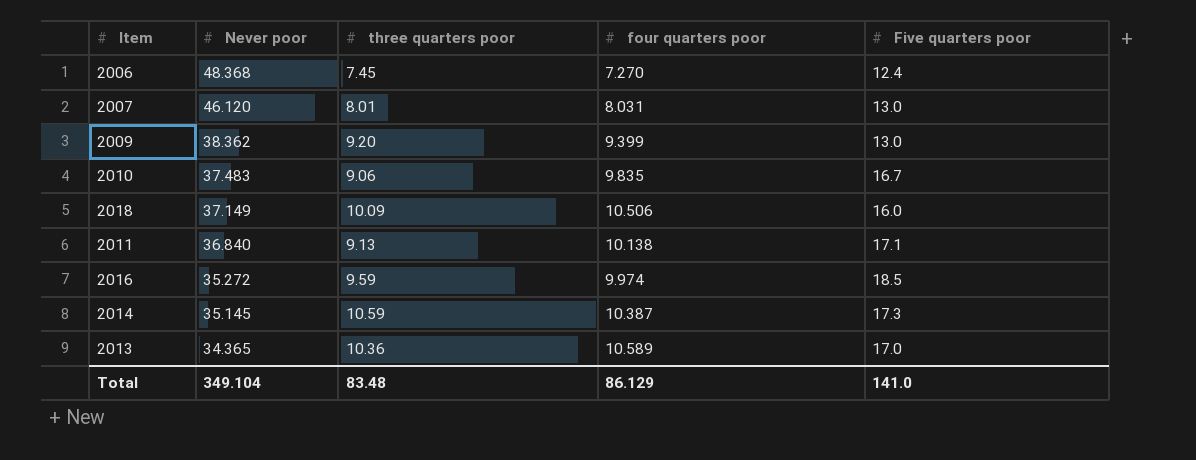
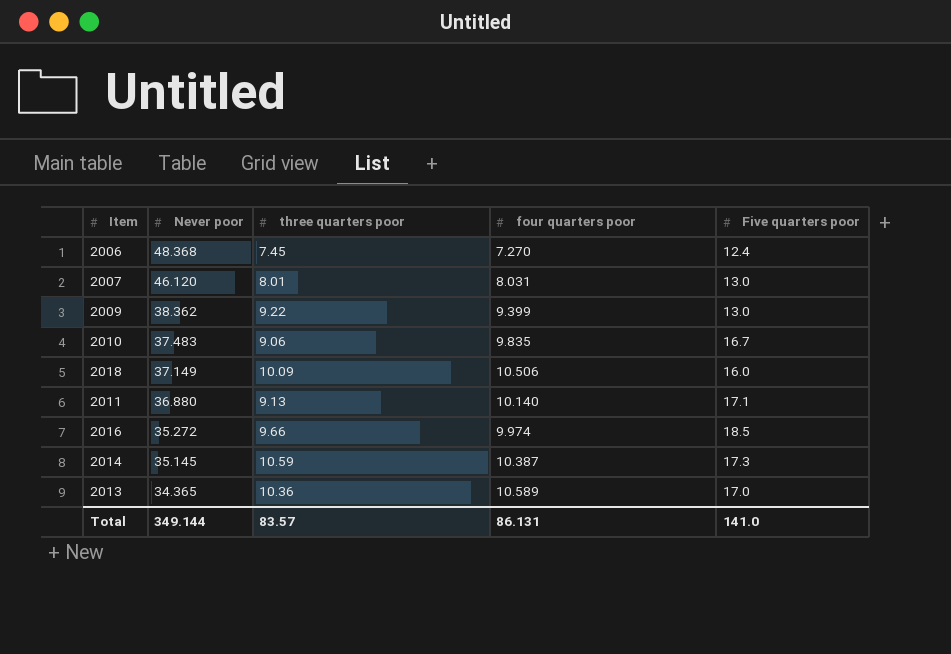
2009 | three quarters poor: 9.20 -> 9.22
2011 | Never poor: 36.840 -> 36.880
2011 | four quarters poor: 10.138 -> 10.140
2016 | three quarters poor: 9.59 -> 9.66
Total | Never poor: 349.104 -> 349.144
Total | three quarters poor: 83.48 -> 83.57
Total | four quarters poor: 86.129 -> 86.131

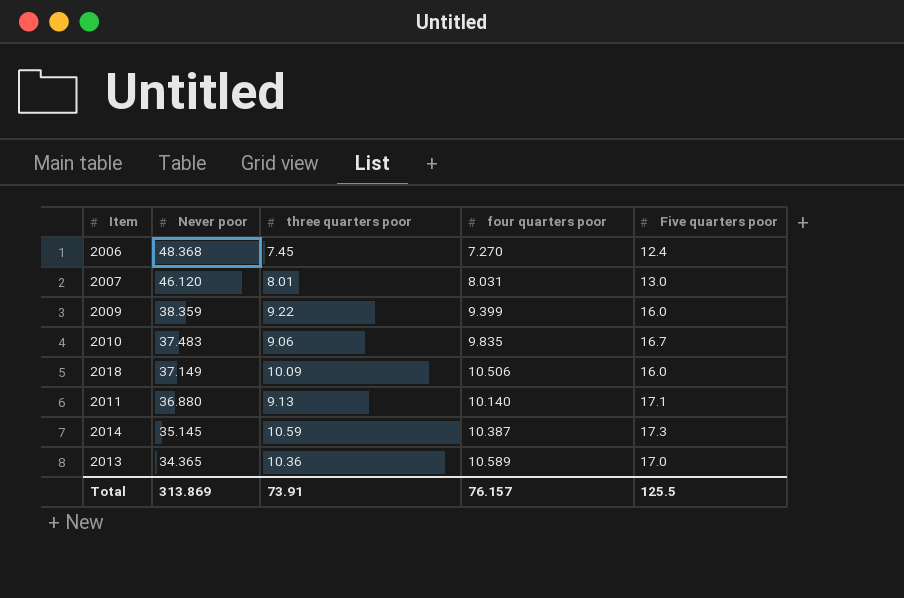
row 2016: 35.272 | 9.66 | 9.974 | 18.5 -> none
2009 | Never poor: 38.362 -> 38.359
2009 | Five quarters poor: 13.0 -> 16.0
Total | Never poor: 349.144 -> 313.869
Total | three quarters poor: 83.57 -> 73.91
Total | four quarters poor: 86.131 -> 76.157
Total | Five quarters poor: 141.0 -> 125.5

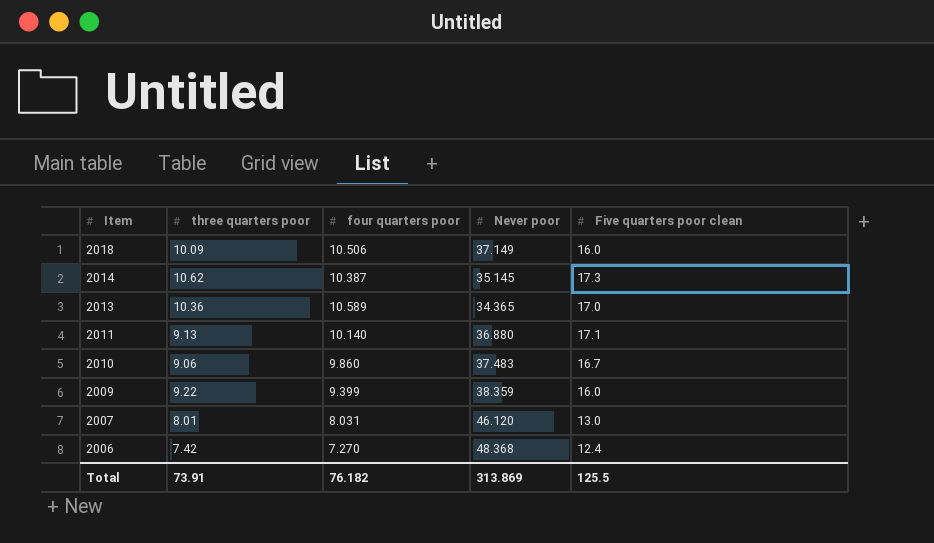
row order: Never poor descending -> Item descending
column Never poor | position: 2 -> 4
column name: Five quarters poor -> Five quarters poor clean
2014 | three quarters poor: 10.59 -> 10.62
2010 | four quarters poor: 9.835 -> 9.860
2006 | three quarters poor: 7.45 -> 7.42
Total | four quarters poor: 76.157 -> 76.182

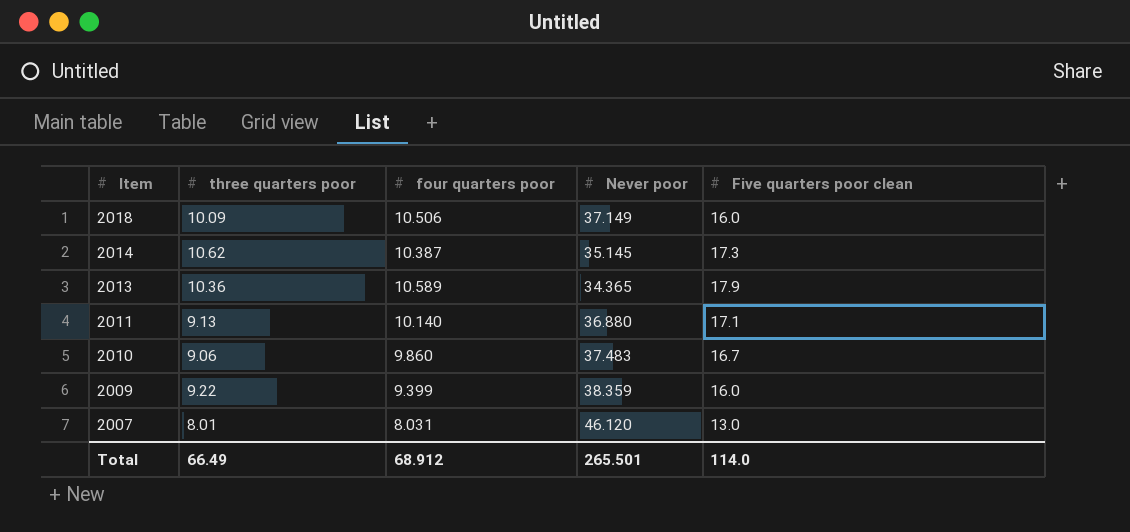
row 2006: 7.42 | 7.270 | 48.368 | 12.4 -> none
2013 | Five quarters poor clean: 17.0 -> 17.9
Total | three quarters poor: 73.91 -> 66.49
Total | four quarters poor: 76.182 -> 68.912
Total | Never poor: 313.869 -> 265.501
Total | Five quarters poor clean: 125.5 -> 114.0

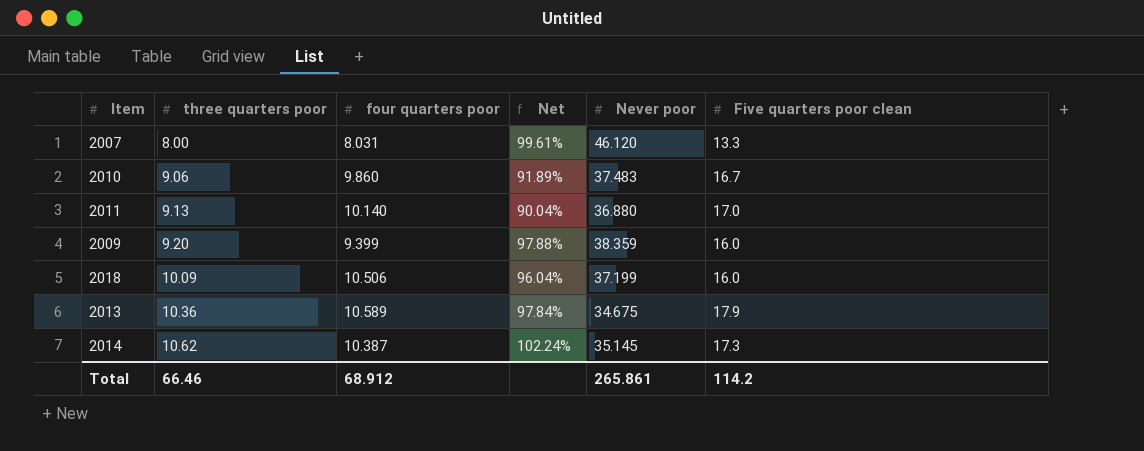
row order: Item descending -> three quarters poor ascending
column Net | formula: none -> [three quarters poor] / [four quarters poor]
2007 | three quarters poor: 8.01 -> 8.00
2007 | Five quarters poor clean: 13.0 -> 13.3
2011 | Five quarters poor clean: 17.1 -> 17.0
2009 | three quarters poor: 9.22 -> 9.20
2018 | Never poor: 37.149 -> 37.199
2013 | Never poor: 34.365 -> 34.675
Total | three quarters poor: 66.49 -> 66.46
Total | Never poor: 265.501 -> 265.861
Total | Five quarters poor clean: 114.0 -> 114.2

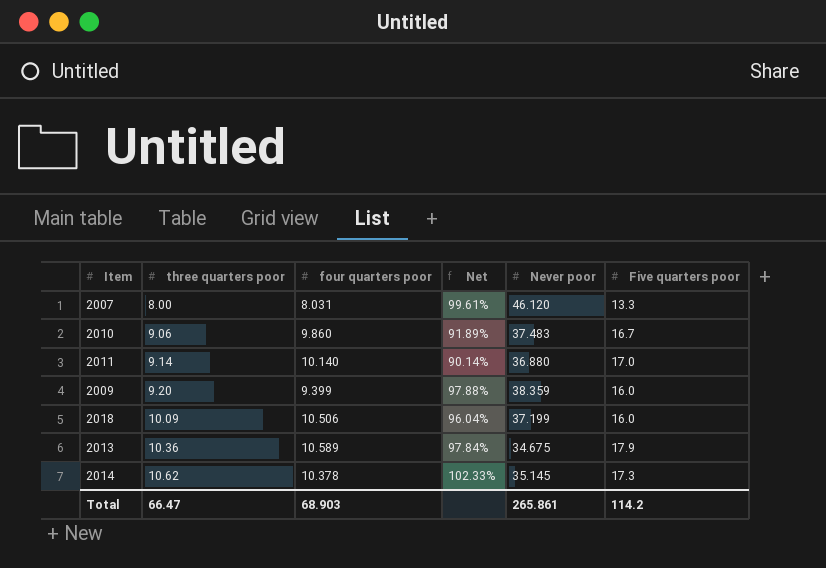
column name: Five quarters poor clean -> Five quarters poor
2011 | three quarters poor: 9.13 -> 9.14
2011 | Net: 90.04% -> 90.14%
2014 | four quarters poor: 10.387 -> 10.378
2014 | Net: 102.24% -> 102.33%
Total | three quarters poor: 66.46 -> 66.47
Total | four quarters poor: 68.912 -> 68.903

